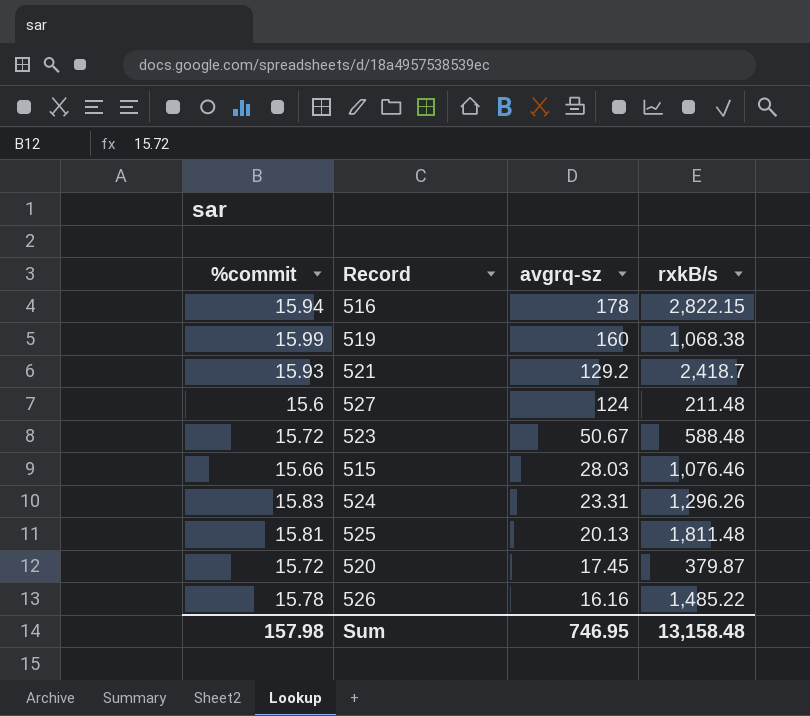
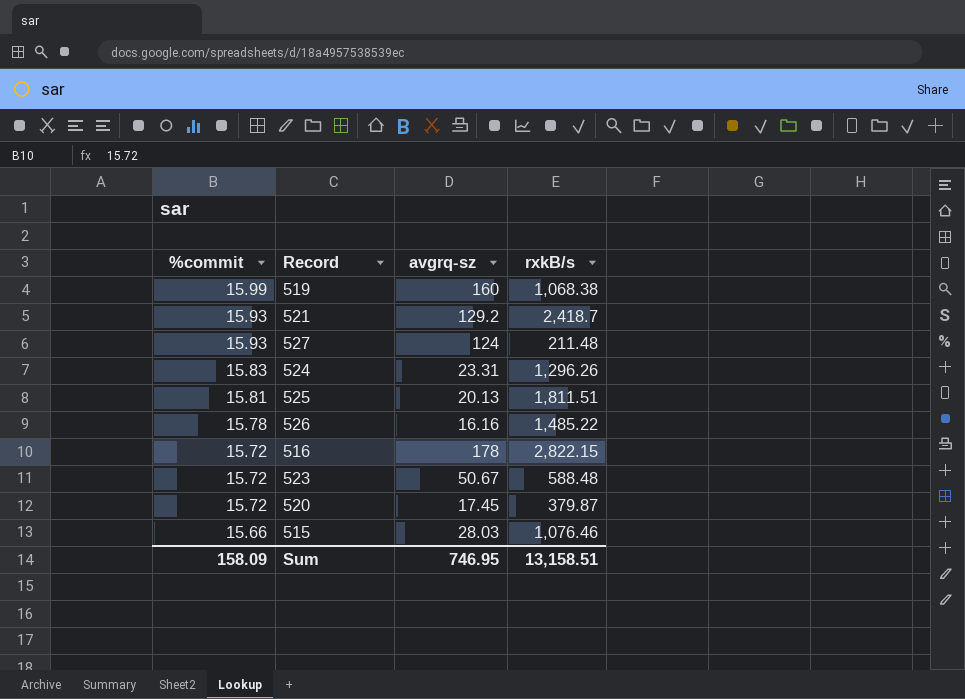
row order: avgrq-sz descending -> %commit descending
527 | %commit: 15.6 -> 15.93
525 | rxkB/s: 1,811.48 -> 1,811.51
516 | %commit: 15.94 -> 15.72
Sum | %commit: 157.98 -> 158.09
Sum | rxkB/s: 13,158.48 -> 13,158.51

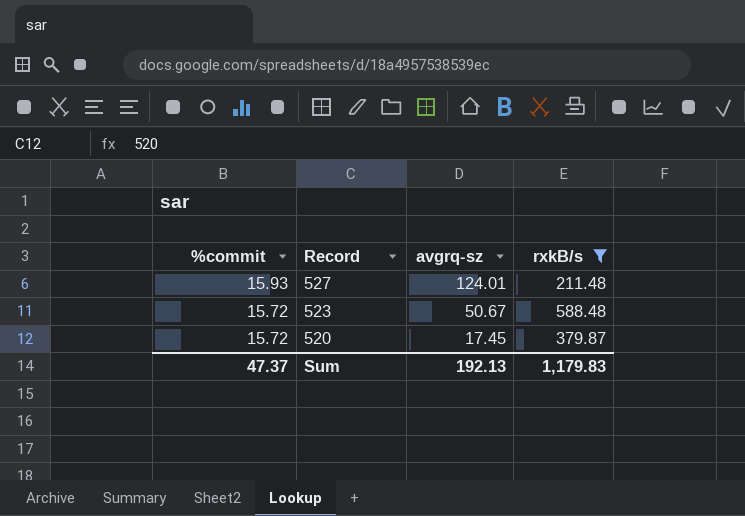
filter: none -> rxkB/s <= 588.48
527 | avgrq-sz: 124 -> 124.01
Sum | %commit: 158.09 -> 47.37
Sum | avgrq-sz: 746.95 -> 192.13
Sum | rxkB/s: 13,158.51 -> 1,179.83

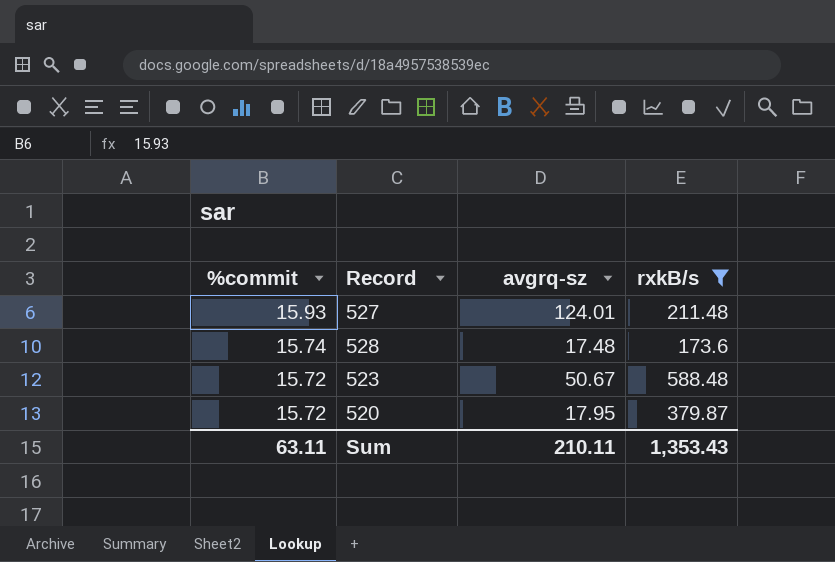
row 528: none -> 15.74 | 17.48 | 173.6
520 | avgrq-sz: 17.45 -> 17.95
Sum | %commit: 47.37 -> 63.11
Sum | avgrq-sz: 192.13 -> 210.11
Sum | rxkB/s: 1,179.83 -> 1,353.43

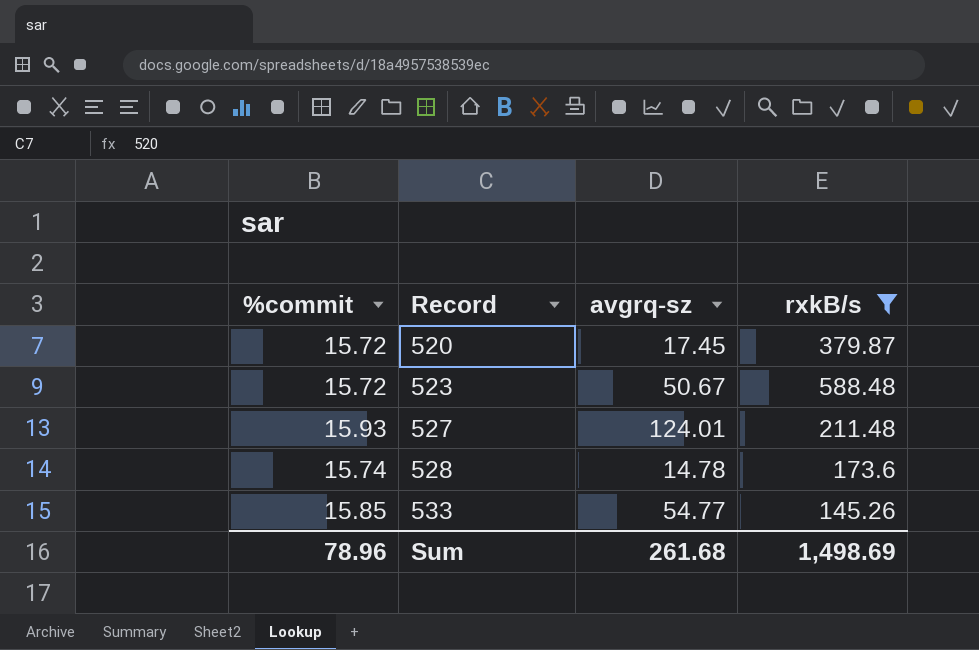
row order: %commit descending -> Record ascending
520 | avgrq-sz: 17.95 -> 17.45
528 | avgrq-sz: 17.48 -> 14.78
row 533: none -> 15.85 | 54.77 | 145.26
Sum | %commit: 63.11 -> 78.96
Sum | avgrq-sz: 210.11 -> 261.68
Sum | rxkB/s: 1,353.43 -> 1,498.69

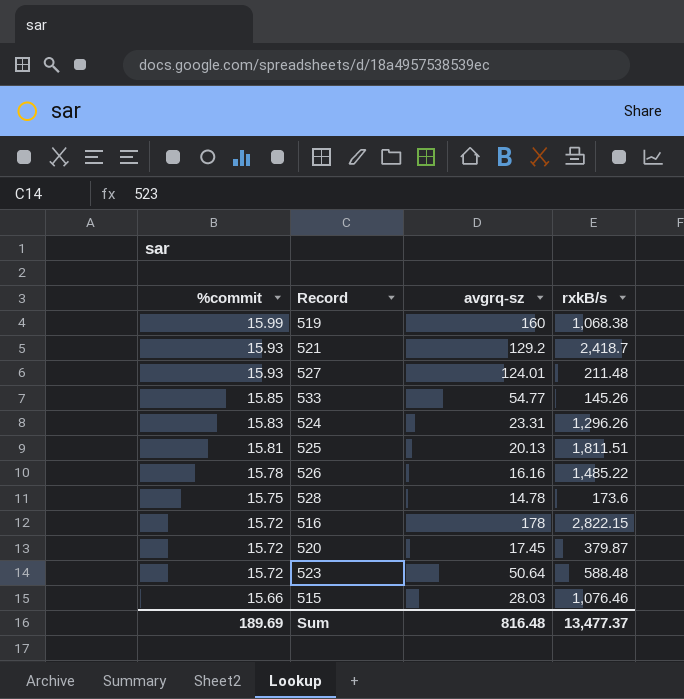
filter: rxkB/s <= 588.48 -> none
row order: Record ascending -> %commit descending
528 | %commit: 15.74 -> 15.75
523 | avgrq-sz: 50.67 -> 50.64
Sum | %commit: 78.96 -> 189.69
Sum | avgrq-sz: 261.68 -> 816.48
Sum | rxkB/s: 1,498.69 -> 13,477.37

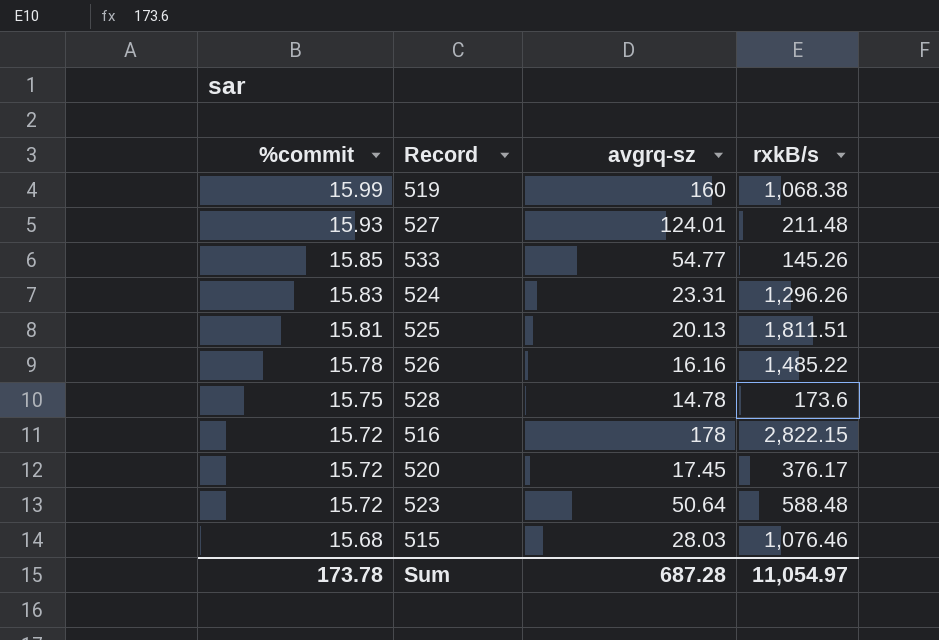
row 521: 15.93 | 129.2 | 2,418.7 -> none
520 | rxkB/s: 379.87 -> 376.17
515 | %commit: 15.66 -> 15.68
Sum | %commit: 189.69 -> 173.78
Sum | avgrq-sz: 816.48 -> 687.28
Sum | rxkB/s: 13,477.37 -> 11,054.97

